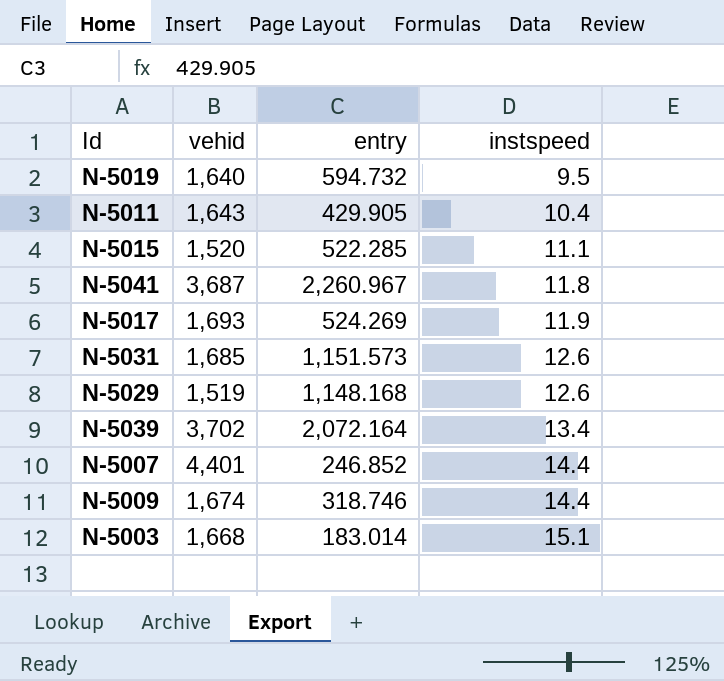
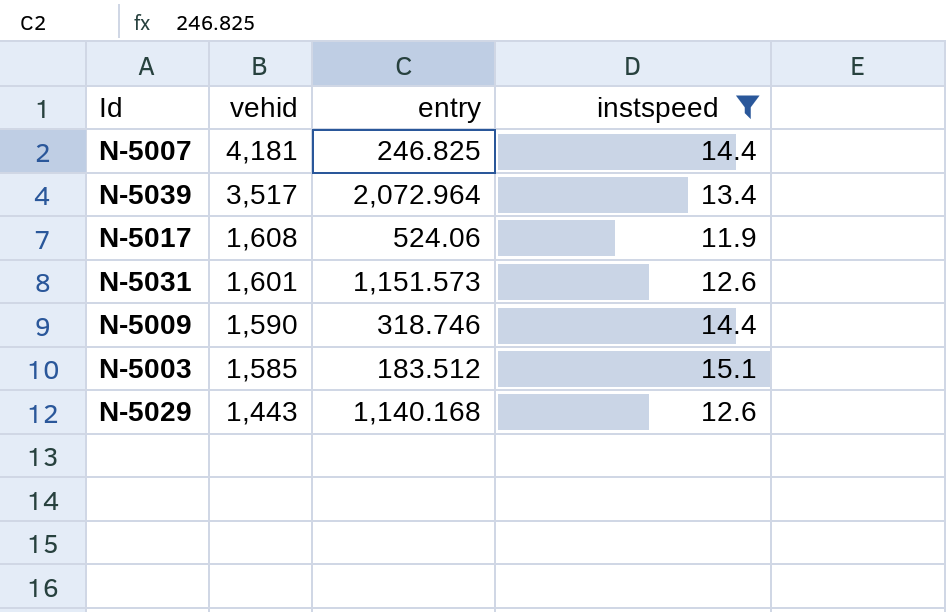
filter: none -> instspeed >= 11.9
row order: instspeed ascending -> vehid descending
N-5007 | vehid: 4,401 -> 4,181
N-5007 | entry: 246.852 -> 246.825
N-5039 | vehid: 3,702 -> 3,517
N-5039 | entry: 2,072.164 -> 2,072.964
N-5017 | vehid: 1,693 -> 1,608
N-5017 | entry: 524.269 -> 524.06
N-5031 | vehid: 1,685 -> 1,601
N-5009 | vehid: 1,674 -> 1,590
N-5003 | vehid: 1,668 -> 1,585
N-5003 | entry: 183.014 -> 183.512
N-5029 | vehid: 1,519 -> 1,443
N-5029 | entry: 1,148.168 -> 1,140.168

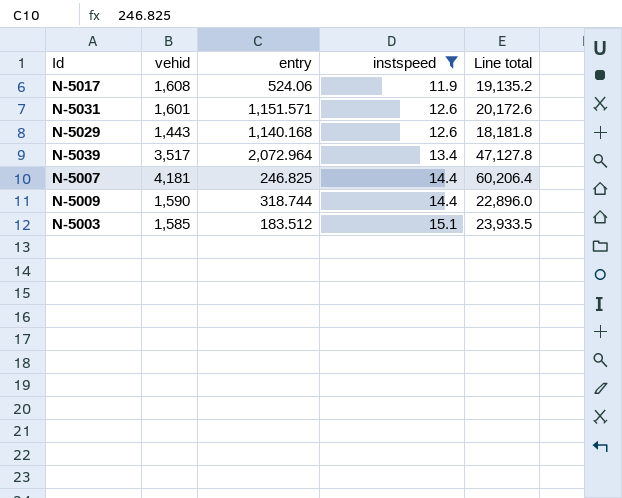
row order: vehid descending -> instspeed ascending
column Line total | formula: none -> [vehid] * [instspeed]
N-5031 | entry: 1,151.573 -> 1,151.571
N-5009 | entry: 318.746 -> 318.744

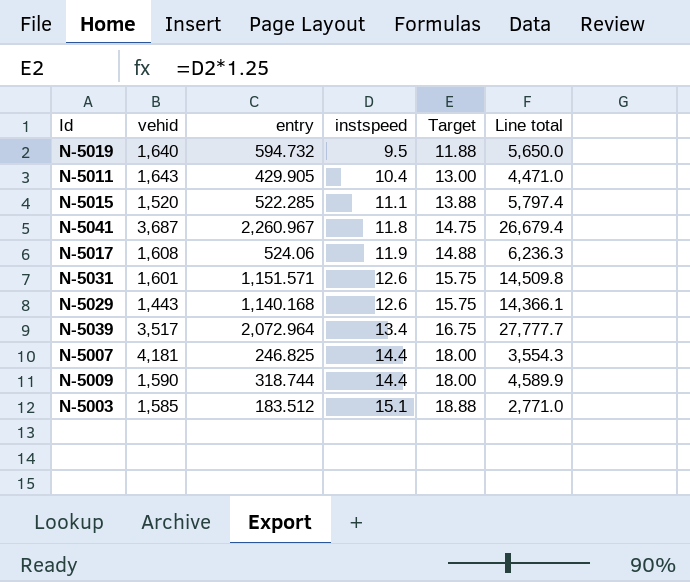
filter: instspeed >= 11.9 -> none
column Target | formula: none -> [instspeed] * 1.25
column Line total | formula: [vehid] * [instspeed] -> [entry] * [instspeed]

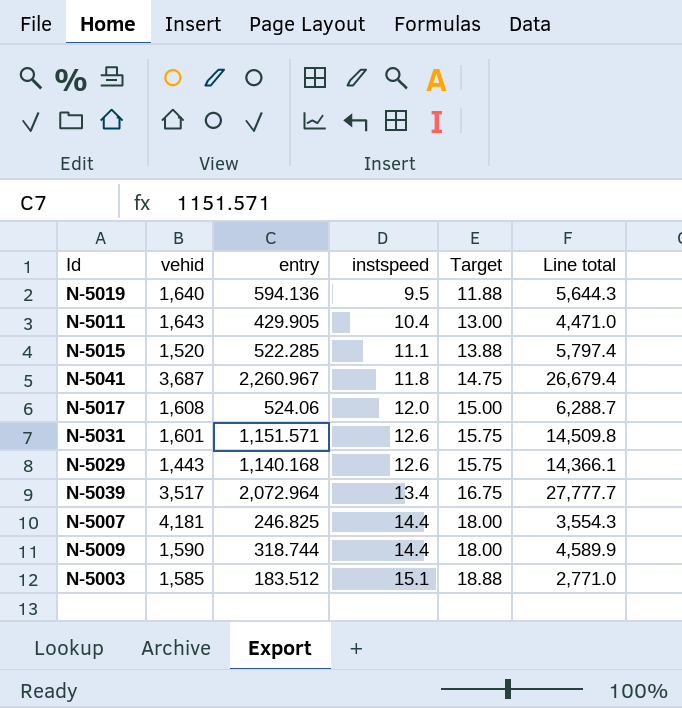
N-5019 | entry: 594.732 -> 594.136
N-5019 | Line total: 5,650.0 -> 5,644.3
N-5017 | instspeed: 11.9 -> 12.0
N-5017 | Target: 14.88 -> 15.00
N-5017 | Line total: 6,236.3 -> 6,288.7

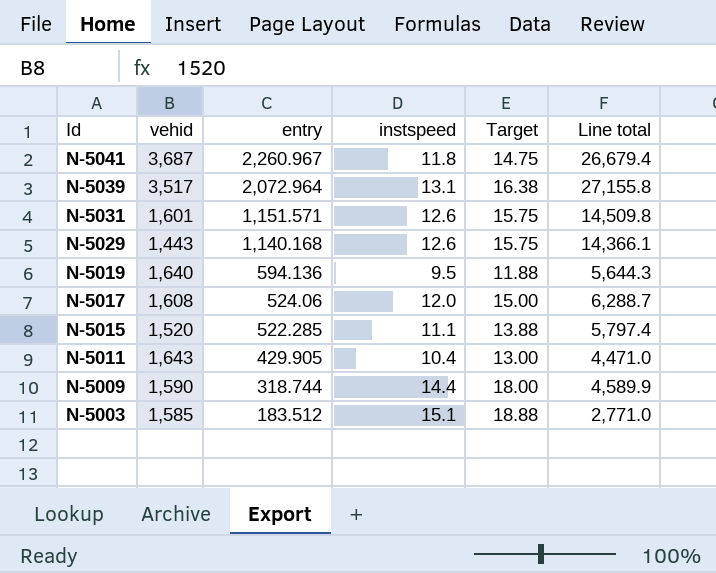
row order: instspeed ascending -> Id descending
row N-5007: 4,181 | 246.825 | 14.4 | 18.00 | 3,554.3 -> none
N-5039 | instspeed: 13.4 -> 13.1
N-5039 | Target: 16.75 -> 16.38
N-5039 | Line total: 27,777.7 -> 27,155.8

